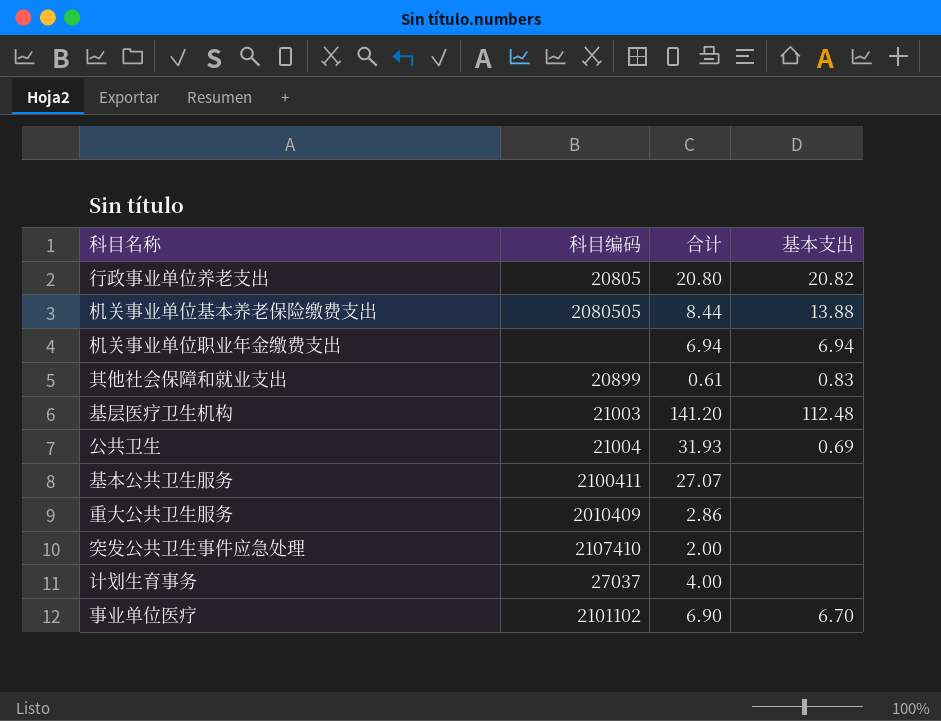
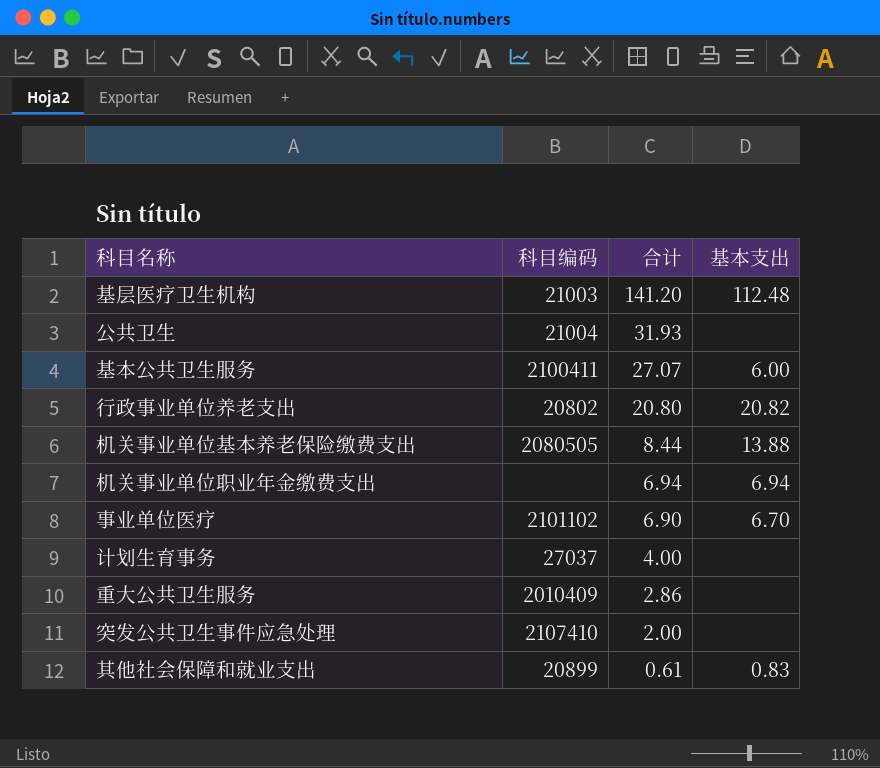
row order: none -> 合计 descending
公共卫生 | 基本支出: 0.69 -> none
基本公共卫生服务 | 基本支出: none -> 6.00
行政事业单位养老支出 | 科目编码: 20805 -> 20802

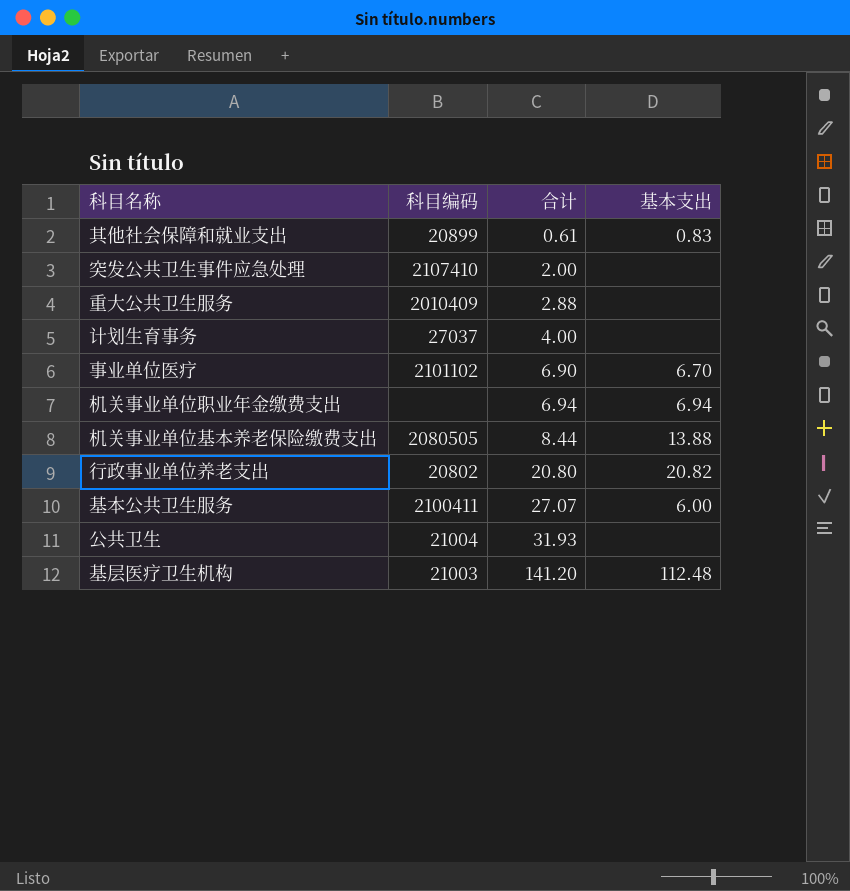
row order: 合计 descending -> 合计 ascending
重大公共卫生服务 | 合计: 2.86 -> 2.88

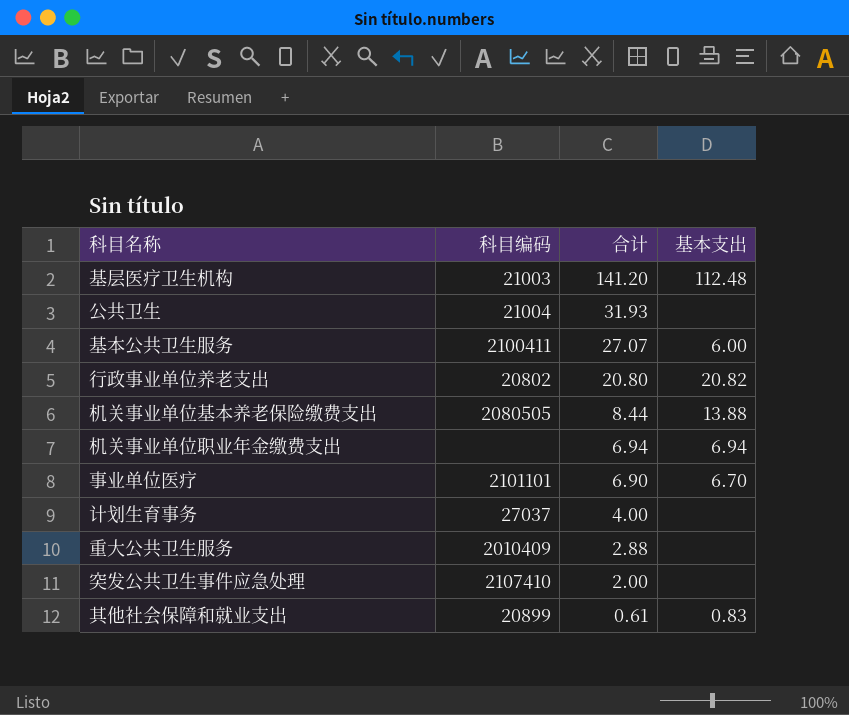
row order: 合计 ascending -> 合计 descending
事业单位医疗 | 科目编码: 2101102 -> 2101101

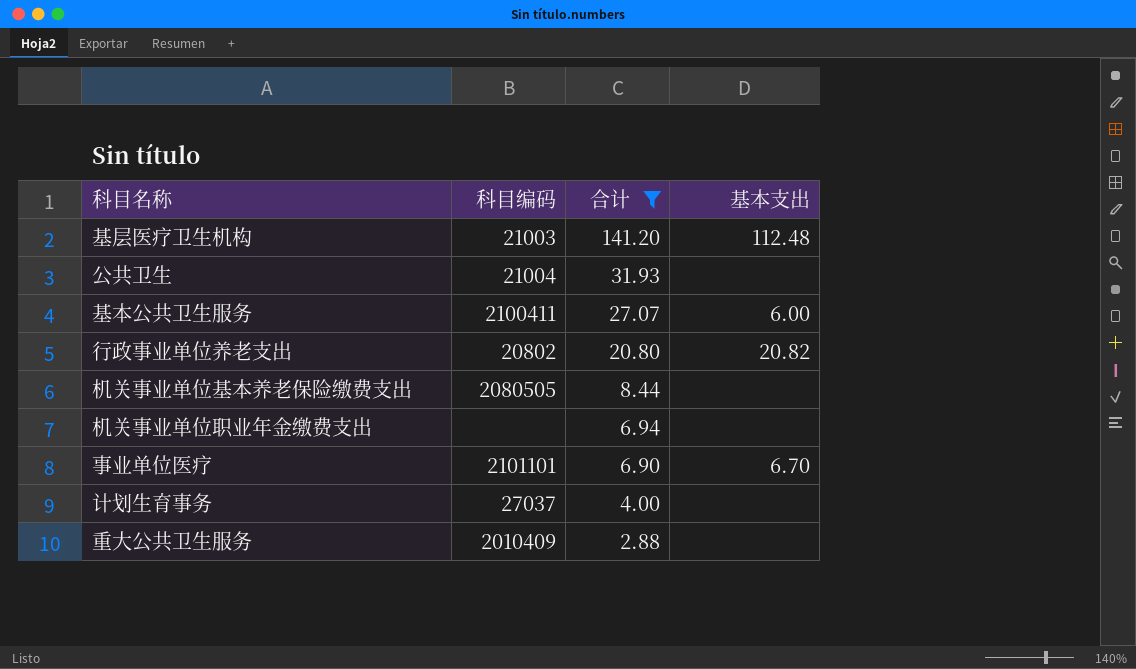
filter: none -> 合计 >= 2.88
机关事业单位基本养老保险缴费支出 | 基本支出: 13.88 -> none
机关事业单位职业年金缴费支出 | 基本支出: 6.94 -> none

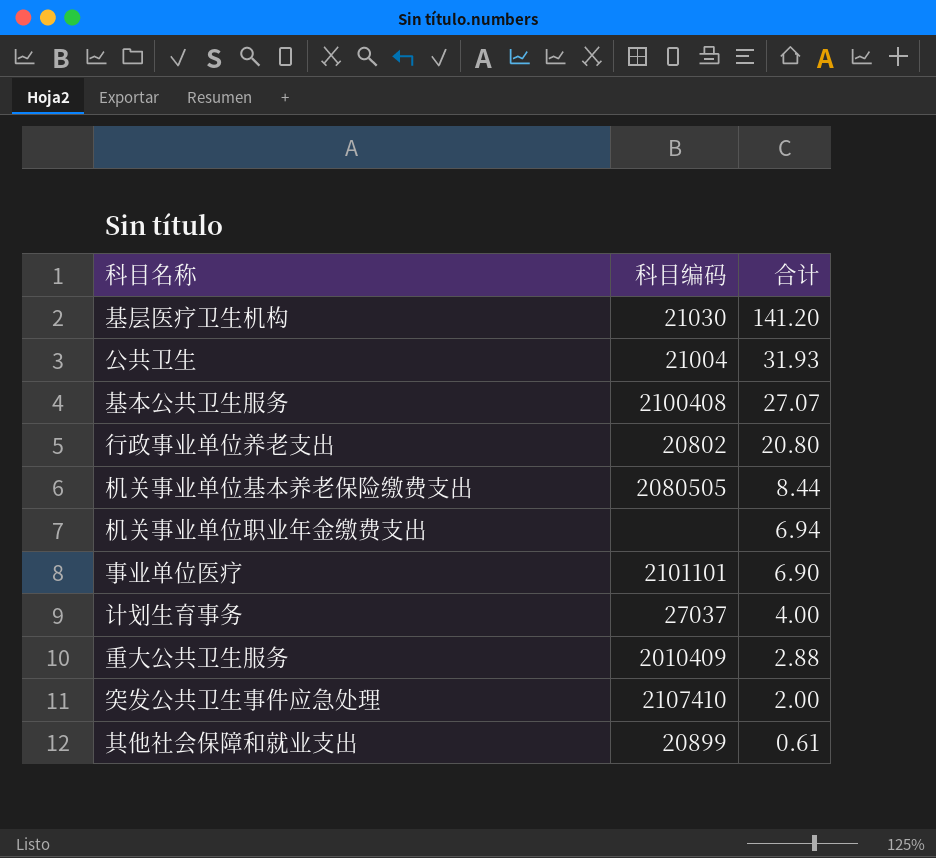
filter: 合计 >= 2.88 -> none
column 基本支出 | position: 4 -> none
基层医疗卫生机构 | 科目编码: 21003 -> 21030
基本公共卫生服务 | 科目编码: 2100411 -> 2100408

